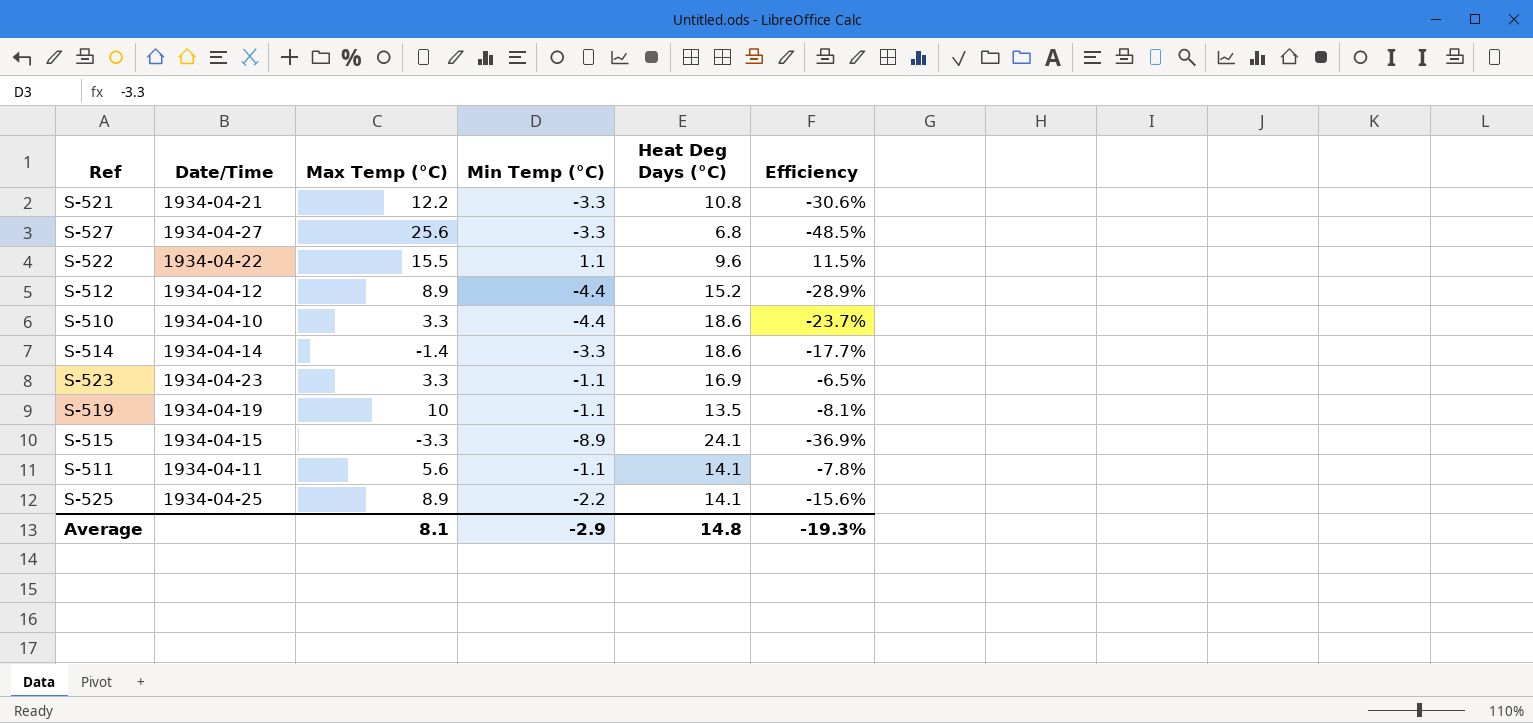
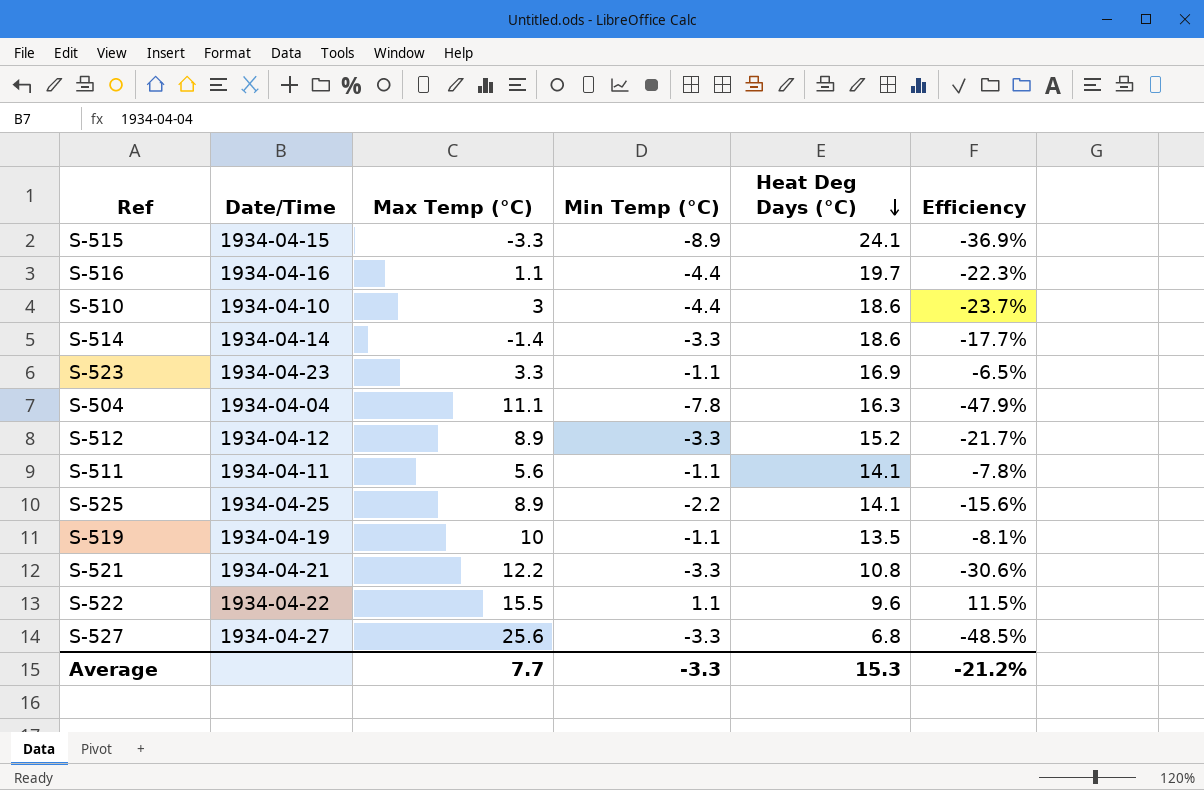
row order: none -> Heat Deg Days (°C) descending
row S-516: none -> 1934-04-16 | 1.1 | -4.4 | 19.7 | -22.3%
S-510 | Max Temp (°C): 3.3 -> 3
row S-504: none -> 1934-04-04 | 11.1 | -7.8 | 16.3 | -47.9%
S-512 | Min Temp (°C): -4.4 -> -3.3
S-512 | Efficiency: -28.9% -> -21.7%
Average | Max Temp (°C): 8.1 -> 7.7
Average | Min Temp (°C): -2.9 -> -3.3
Average | Heat Deg Days (°C): 14.8 -> 15.3
Average | Efficiency: -19.3% -> -21.2%

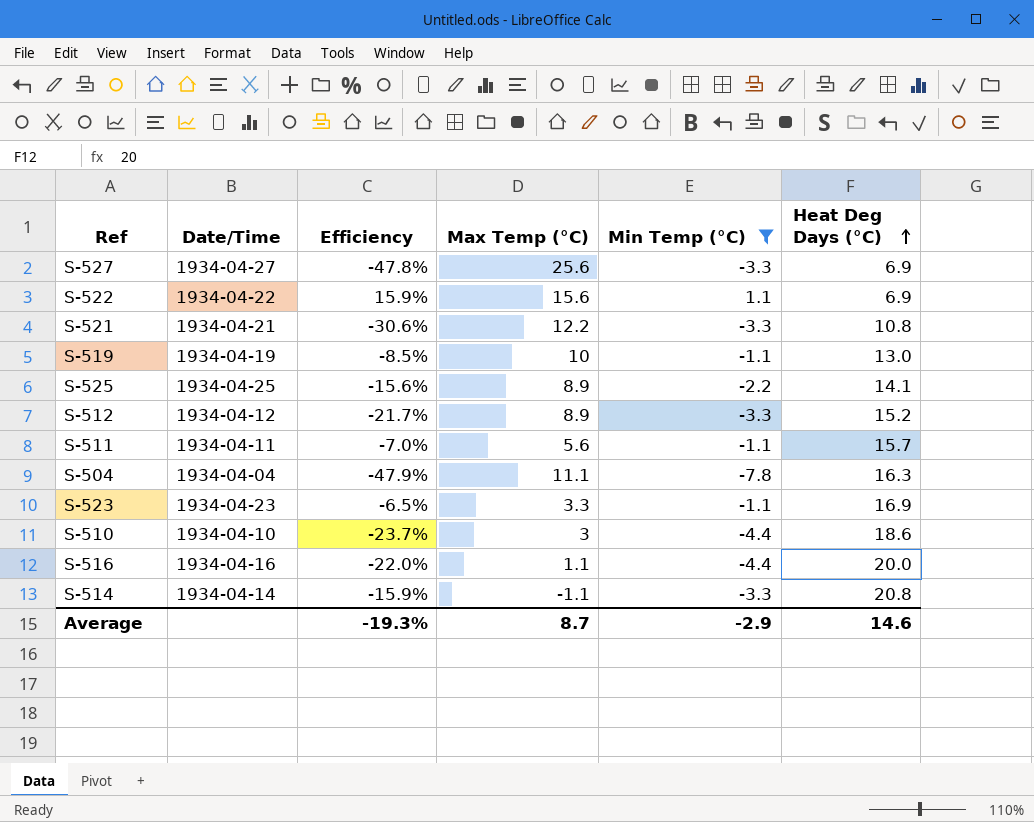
filter: none -> Min Temp (°C) != -8.9
row order: Heat Deg Days (°C) descending -> Heat Deg Days (°C) ascending
column Efficiency | position: 6 -> 3
S-527 | Efficiency: -48.5% -> -47.8%
S-527 | Heat Deg Days (°C): 6.8 -> 6.9
S-522 | Efficiency: 11.5% -> 15.9%
S-522 | Max Temp (°C): 15.5 -> 15.6
S-522 | Heat Deg Days (°C): 9.6 -> 6.9
S-519 | Efficiency: -8.1% -> -8.5%
S-519 | Heat Deg Days (°C): 13.5 -> 13.0
S-511 | Efficiency: -7.8% -> -7.0%
S-511 | Heat Deg Days (°C): 14.1 -> 15.7
S-516 | Efficiency: -22.3% -> -22.0%
S-516 | Heat Deg Days (°C): 19.7 -> 20.0
S-514 | Efficiency: -17.7% -> -15.9%
S-514 | Max Temp (°C): -1.4 -> -1.1
S-514 | Heat Deg Days (°C): 18.6 -> 20.8
Average | Efficiency: -21.2% -> -19.3%
Average | Max Temp (°C): 7.7 -> 8.7
Average | Min Temp (°C): -3.3 -> -2.9
Average | Heat Deg Days (°C): 15.3 -> 14.6

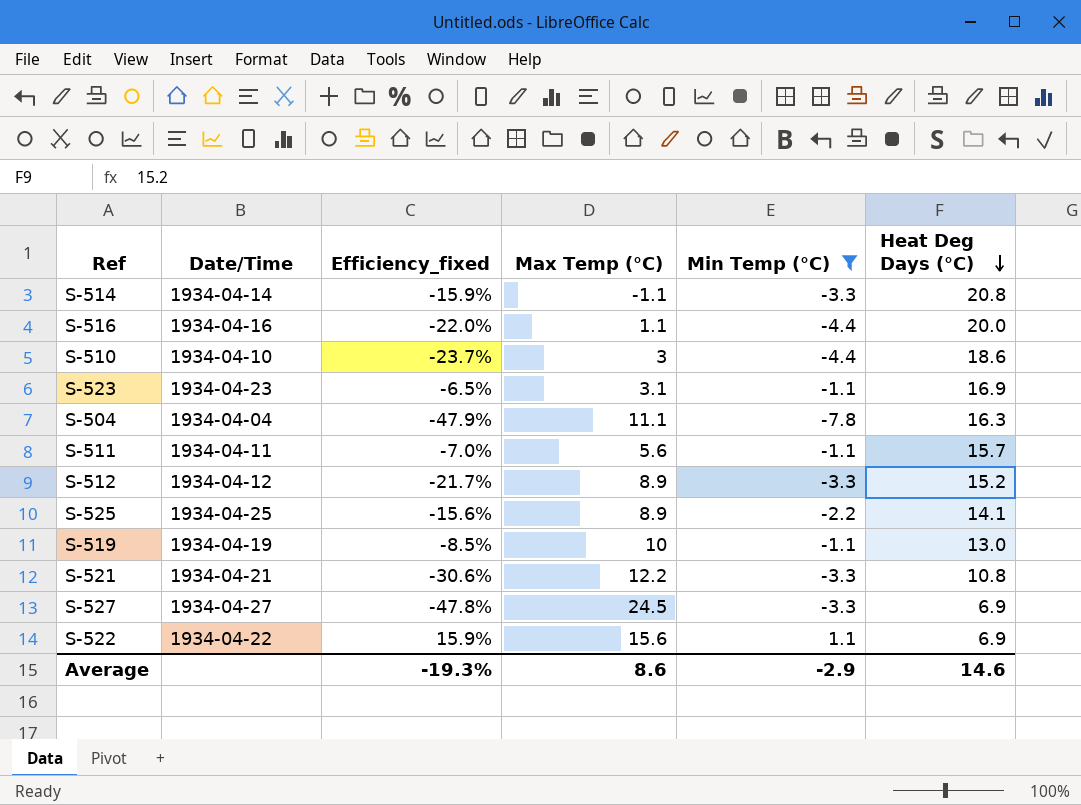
row order: Heat Deg Days (°C) ascending -> Heat Deg Days (°C) descending
column name: Efficiency -> Efficiency_fixed
S-523 | Max Temp (°C): 3.3 -> 3.1
S-527 | Max Temp (°C): 25.6 -> 24.5
Average | Max Temp (°C): 8.7 -> 8.6

